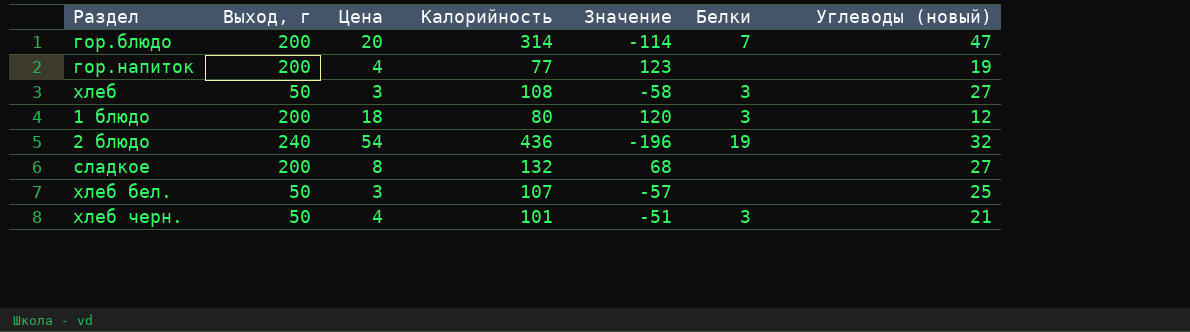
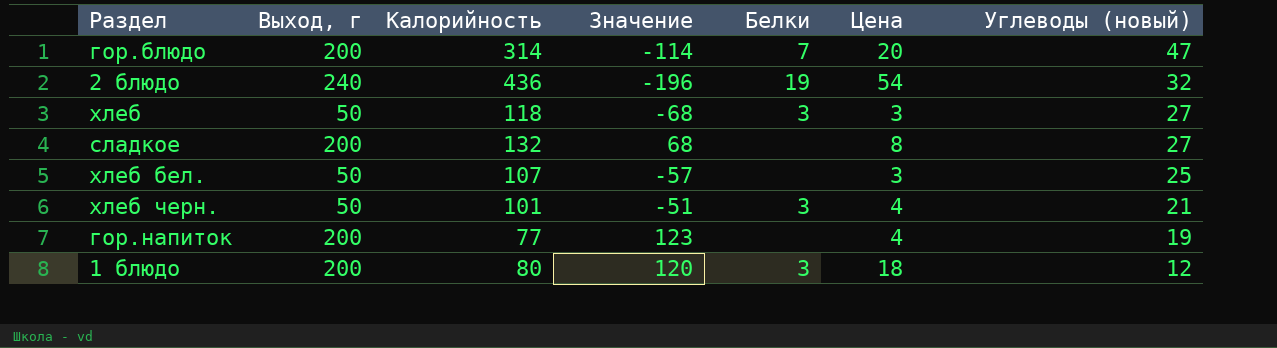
row order: none -> Углеводы (новый) descending
column Цена | position: 3 -> 6
хлеб | Калорийность: 108 -> 118
хлеб | Значение: -58 -> -68

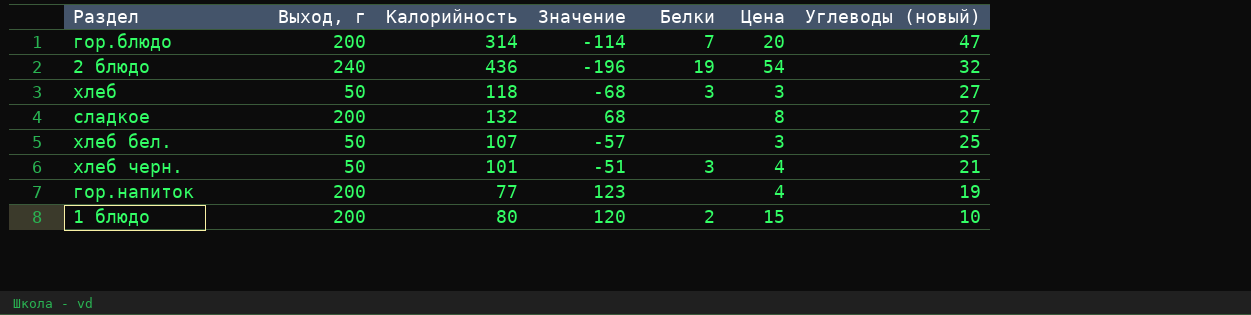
1 блюдо | Белки: 3 -> 2
1 блюдо | Цена: 18 -> 15
1 блюдо | Углеводы (новый): 12 -> 10

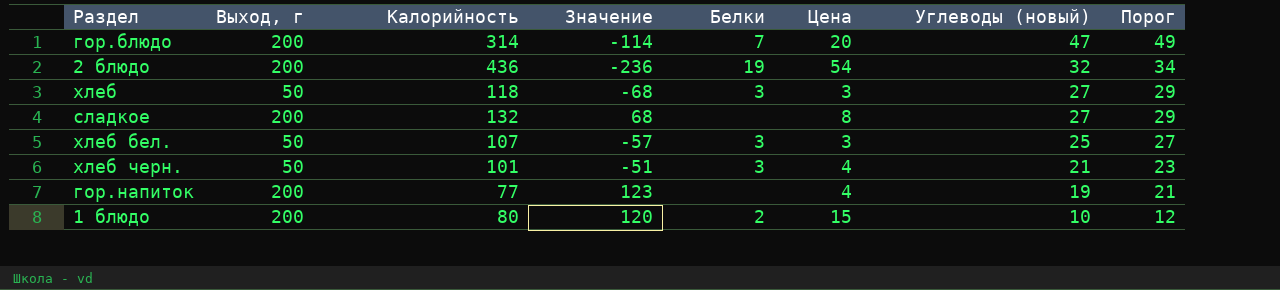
column Порог | formula: none -> [Углеводы (новый)] + 2
2 блюдо | Выход, г: 240 -> 200
2 блюдо | Значение: -196 -> -236
хлеб бел. | Белки: none -> 3

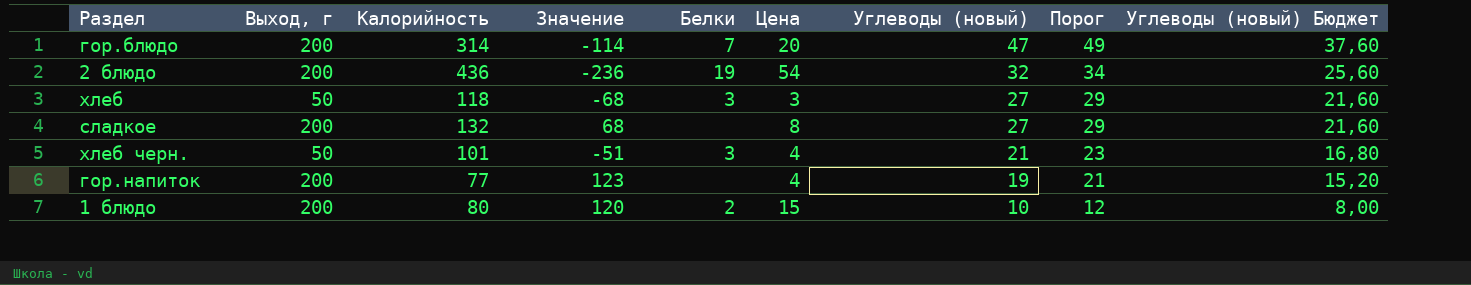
column Углеводы (новый) Бюджет | formula: none -> [Углеводы (новый)] * 0,8
row хлеб бел.: 50 | 107 | -57 | 3 | 3 | 25 | 27 -> none

